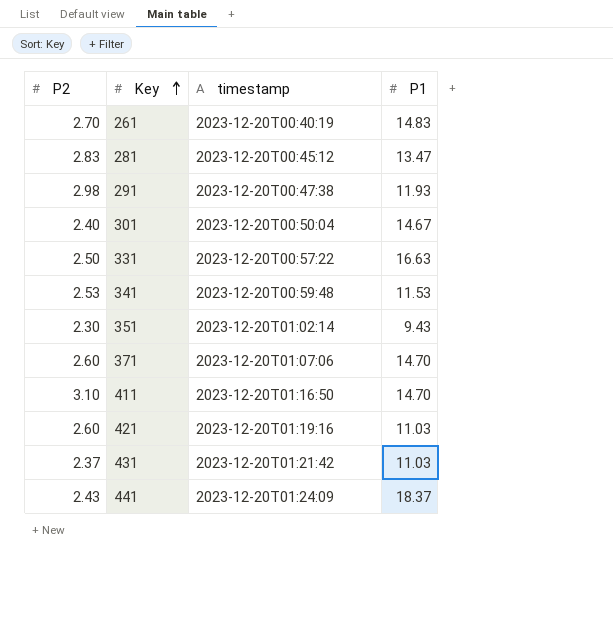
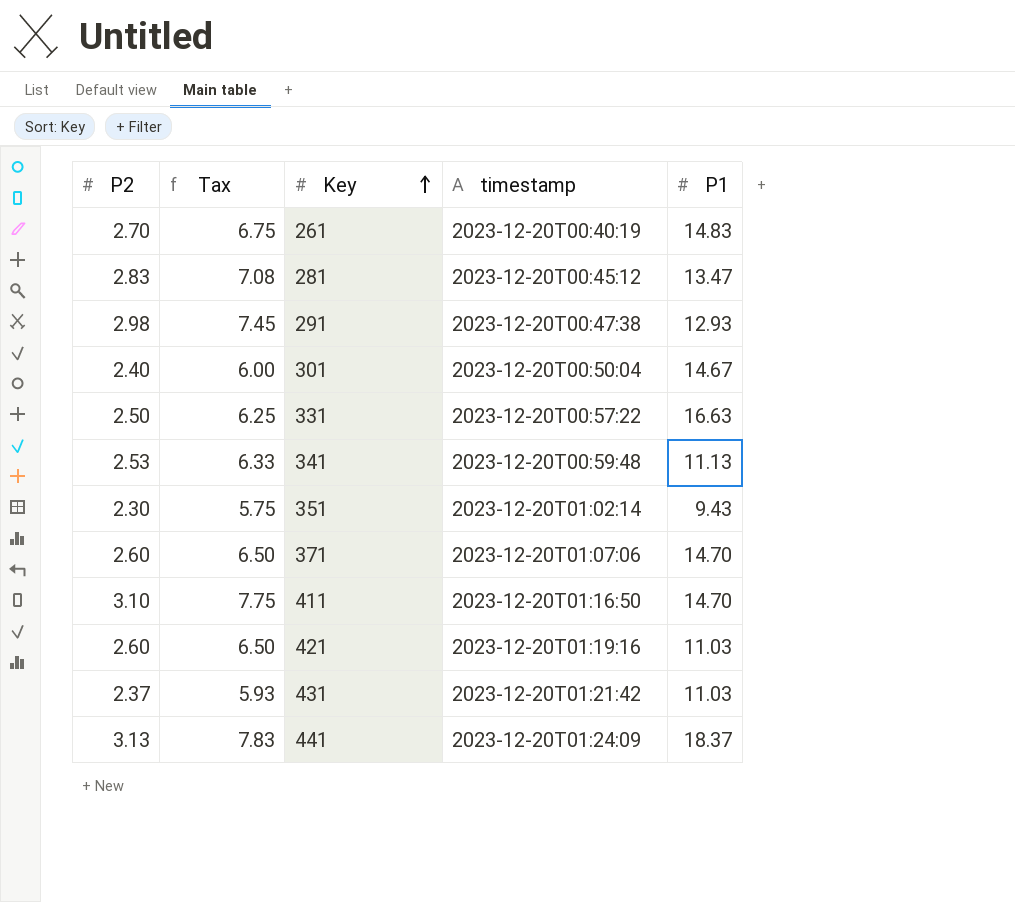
column Tax | formula: none -> [P2] * 2.5
291 | P1: 11.93 -> 12.93
341 | P1: 11.53 -> 11.13
441 | P2: 2.43 -> 3.13

